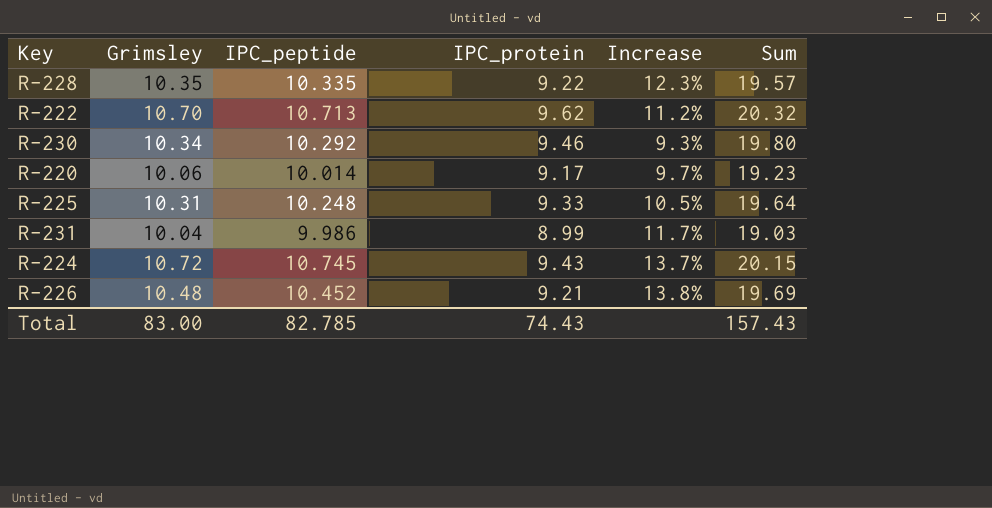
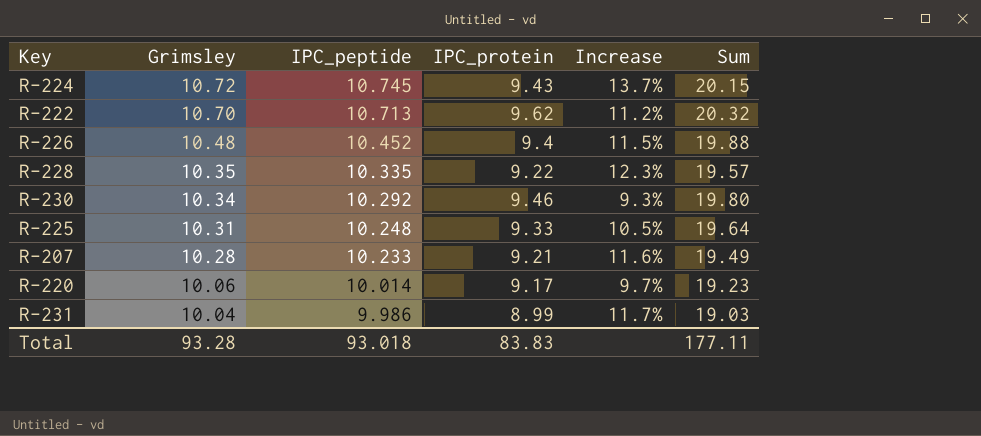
row order: none -> Grimsley descending
R-226 | IPC_protein: 9.21 -> 9.4
R-226 | Increase: 13.8% -> 11.5%
R-226 | Sum: 19.69 -> 19.88
row R-207: none -> 10.28 | 10.233 | 9.21 | 11.6% | 19.49
Total | Grimsley: 83.00 -> 93.28
Total | IPC_peptide: 82.785 -> 93.018
Total | IPC_protein: 74.43 -> 83.83
Total | Sum: 157.43 -> 177.11

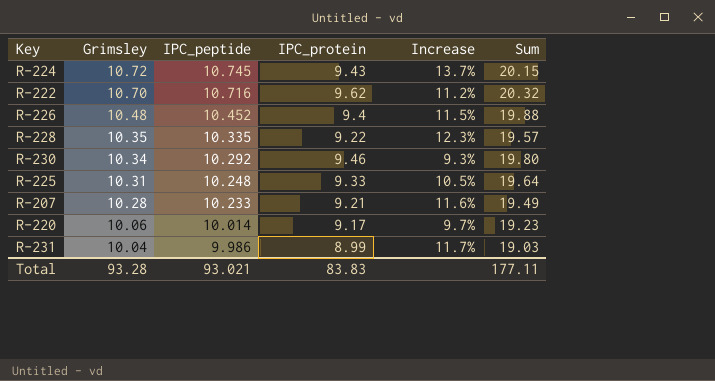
R-222 | IPC_peptide: 10.713 -> 10.716
Total | IPC_peptide: 93.018 -> 93.021

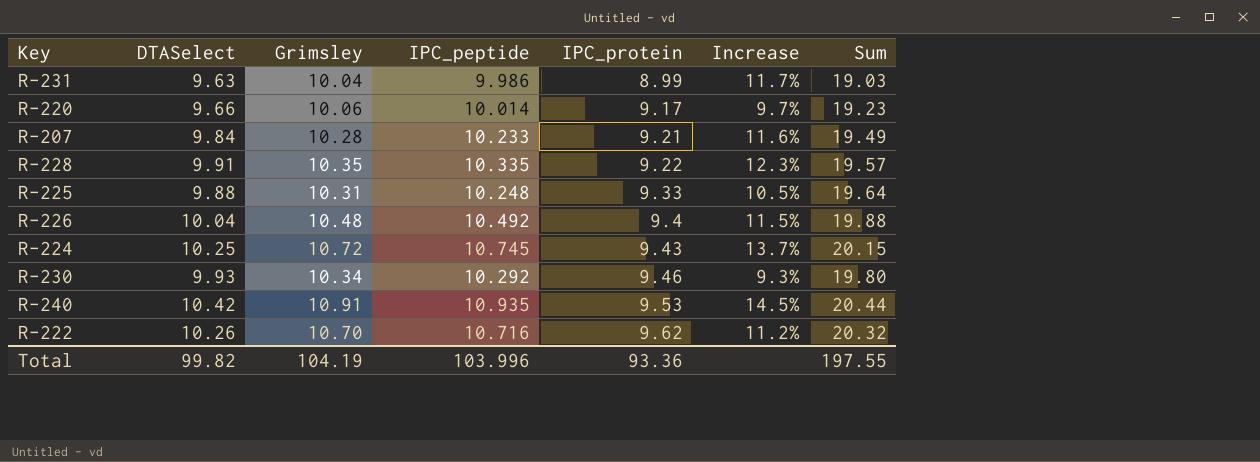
row order: Grimsley descending -> IPC_protein ascending
column DTASelect | position: none -> 2
R-226 | IPC_peptide: 10.452 -> 10.492
row R-240: none -> 10.42 | 10.91 | 10.935 | 9.53 | 14.5% | 20.44
Total | Grimsley: 93.28 -> 104.19
Total | IPC_peptide: 93.021 -> 103.996
Total | IPC_protein: 83.83 -> 93.36
Total | Sum: 177.11 -> 197.55

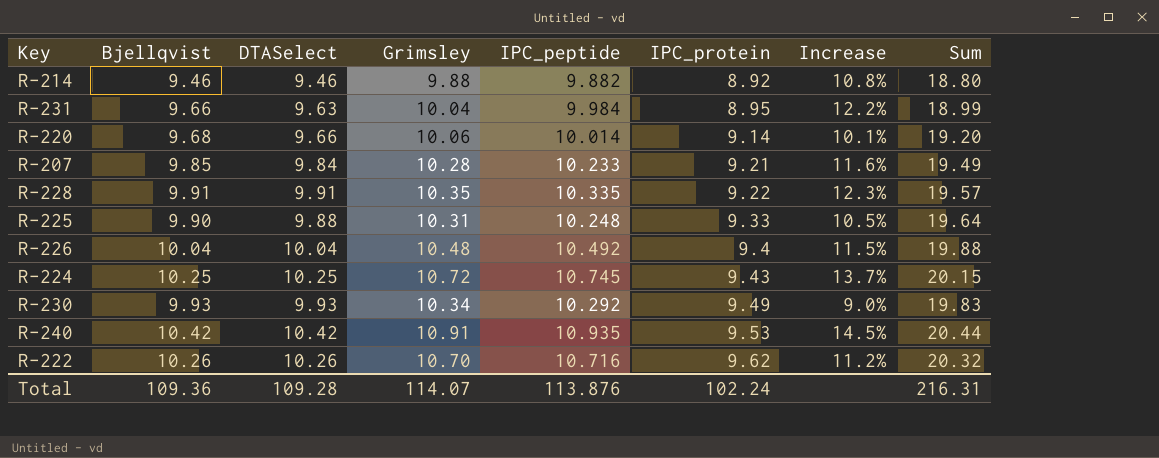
column Bjellqvist | position: none -> 2
row R-214: none -> 9.46 | 9.46 | 9.88 | 9.882 | 8.92 | 10.8% | 18.80
R-231 | IPC_peptide: 9.986 -> 9.984
R-231 | IPC_protein: 8.99 -> 8.95
R-231 | Increase: 11.7% -> 12.2%
R-231 | Sum: 19.03 -> 18.99
R-220 | IPC_protein: 9.17 -> 9.14
R-220 | Increase: 9.7% -> 10.1%
R-220 | Sum: 19.23 -> 19.20
R-230 | IPC_protein: 9.46 -> 9.49
R-230 | Increase: 9.3% -> 9.0%
R-230 | Sum: 19.80 -> 19.83
Total | DTASelect: 99.82 -> 109.28
Total | Grimsley: 104.19 -> 114.07
Total | IPC_peptide: 103.996 -> 113.876
Total | IPC_protein: 93.36 -> 102.24
Total | Sum: 197.55 -> 216.31

